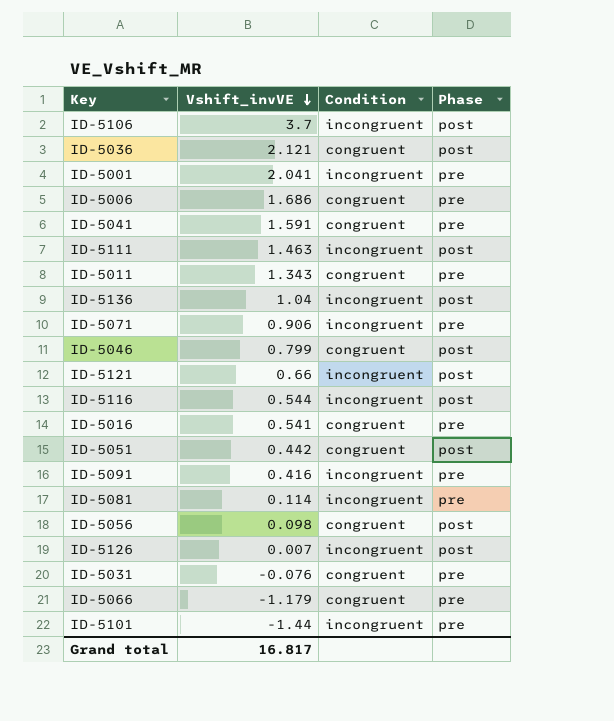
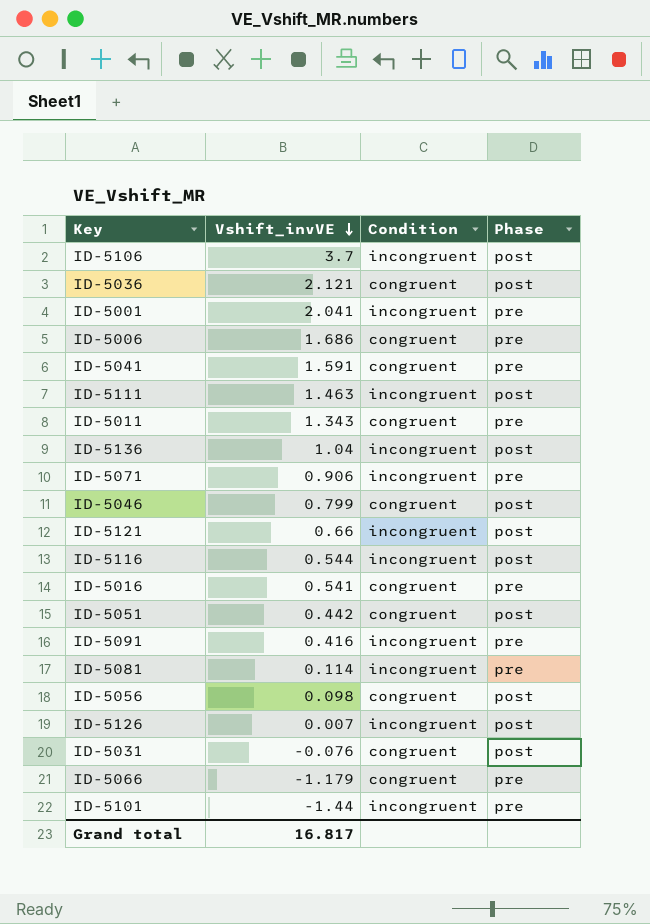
ID-5031 | Phase: pre -> post

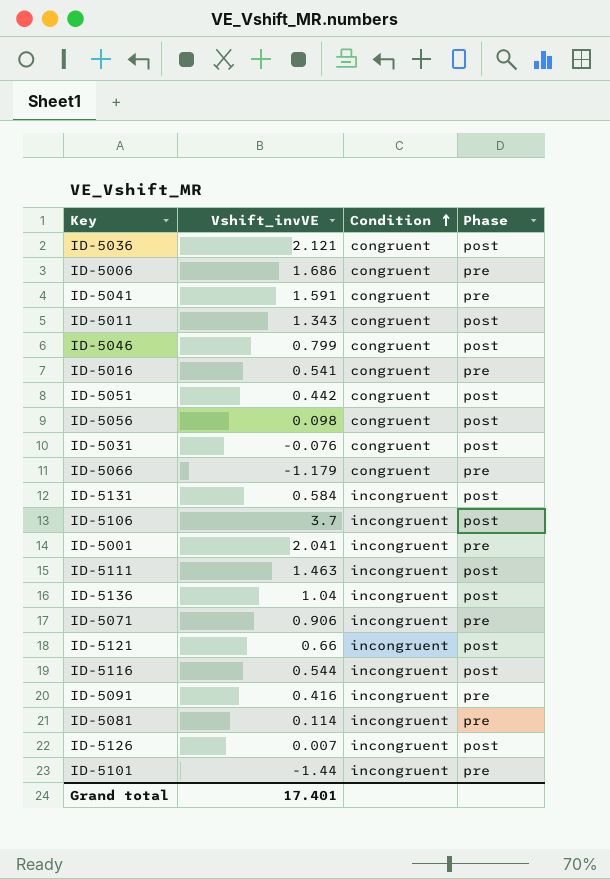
row order: Vshift_invVE descending -> Condition ascending
ID-5011 | Phase: pre -> post
row ID-5131: none -> 0.584 | incongruent | post
Grand total | Vshift_invVE: 16.817 -> 17.401

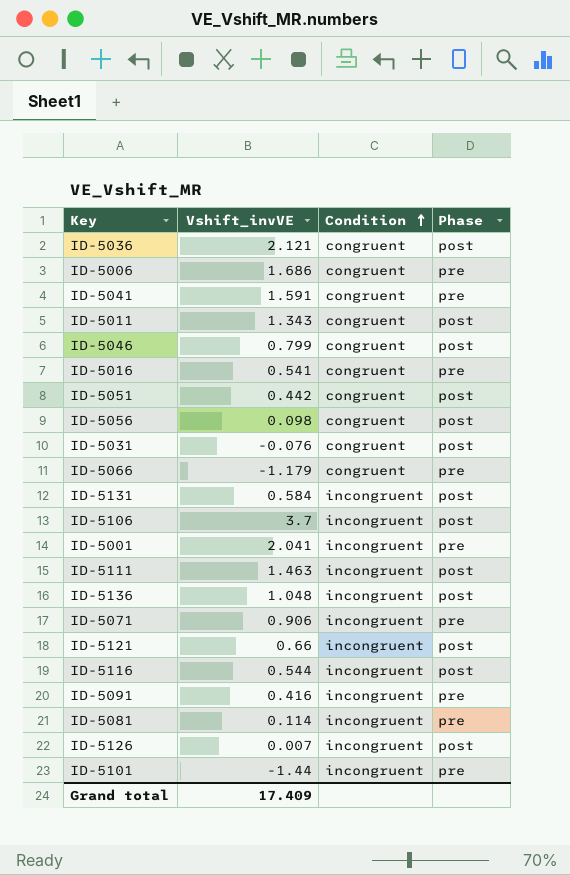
ID-5136 | Vshift_invVE: 1.04 -> 1.048
Grand total | Vshift_invVE: 17.401 -> 17.409

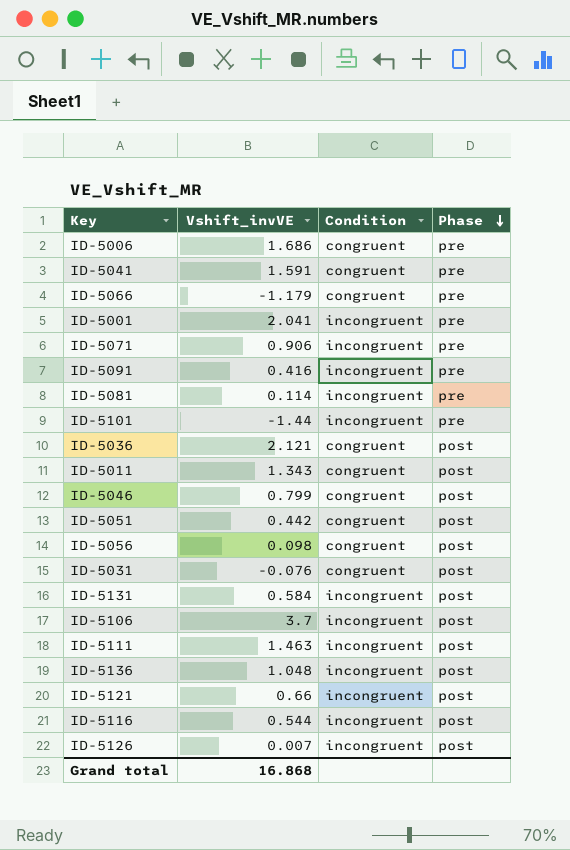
row order: Condition ascending -> Phase descending
row ID-5016: 0.541 | congruent | pre -> none
Grand total | Vshift_invVE: 17.409 -> 16.868

